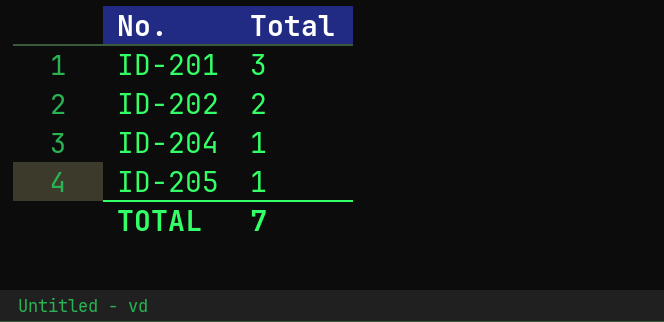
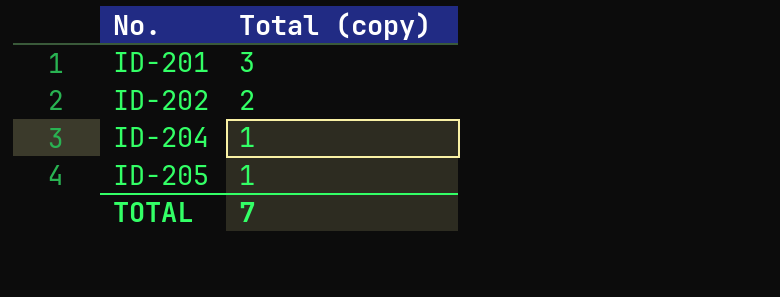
column name: Total -> Total (copy)

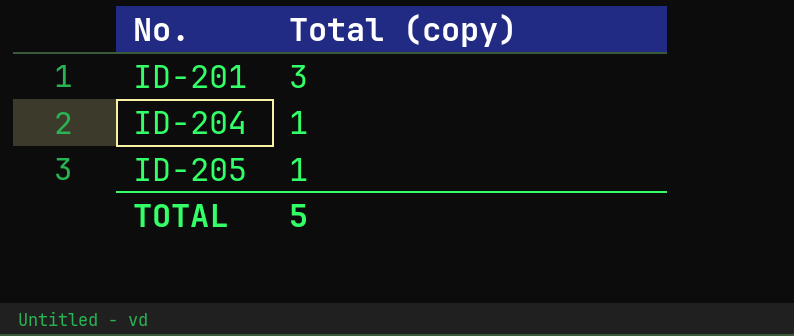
row ID-202: 2 -> none
TOTAL | Total (copy): 7 -> 5

